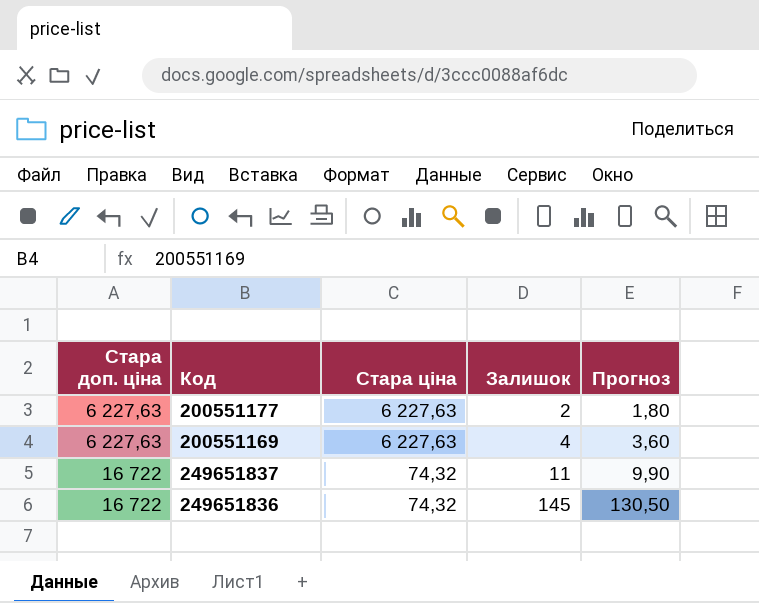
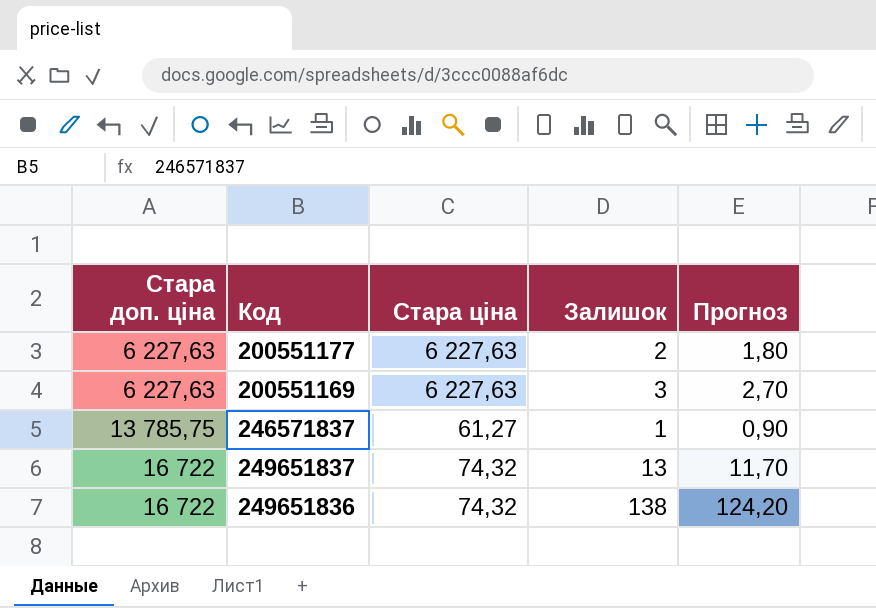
200551169 | Залишок: 4 -> 3
200551169 | Прогноз: 3,60 -> 2,70
row 246571837: none -> 13 785,75 | 61,27 | 1 | 0,90
249651837 | Залишок: 11 -> 13
249651837 | Прогноз: 9,90 -> 11,70
249651836 | Залишок: 145 -> 138
249651836 | Прогноз: 130,50 -> 124,20

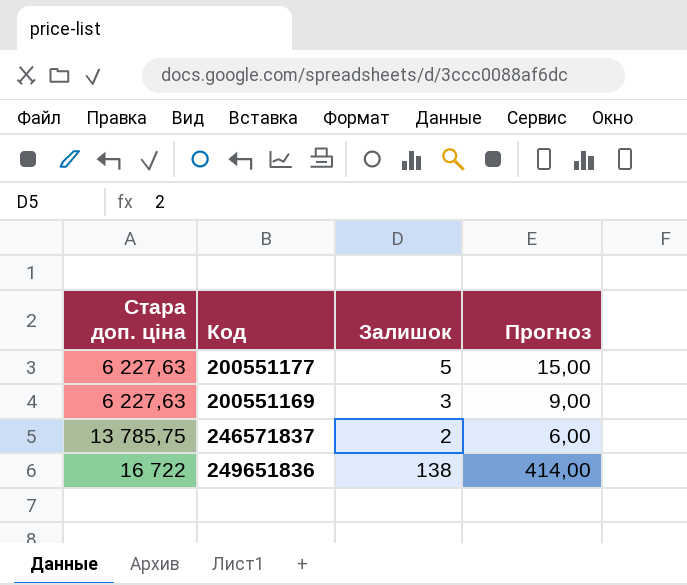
column Стара ціна | position: 3 -> none
column Прогноз | formula: [Залишок] * 0,9 -> [Залишок] * 3
row 249651837: 16 722 | 74,32 | 13 | 11,70 -> none
200551177 | Залишок: 2 -> 5
246571837 | Залишок: 1 -> 2

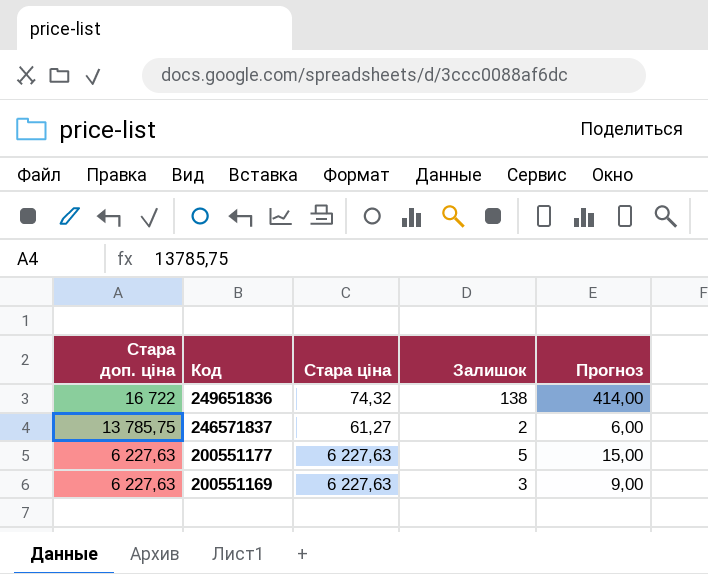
row order: Стара доп. ціна ascending -> Стара доп. ціна descending
column Стара ціна | position: none -> 3

